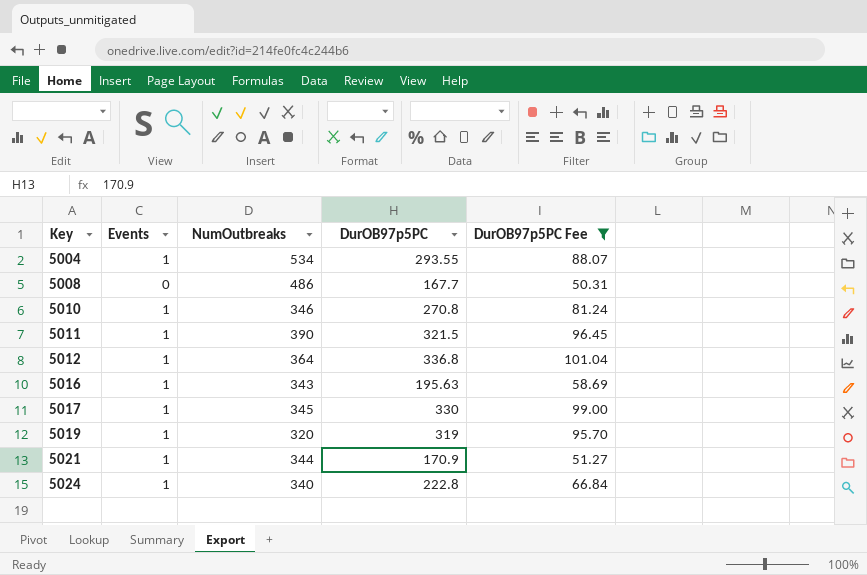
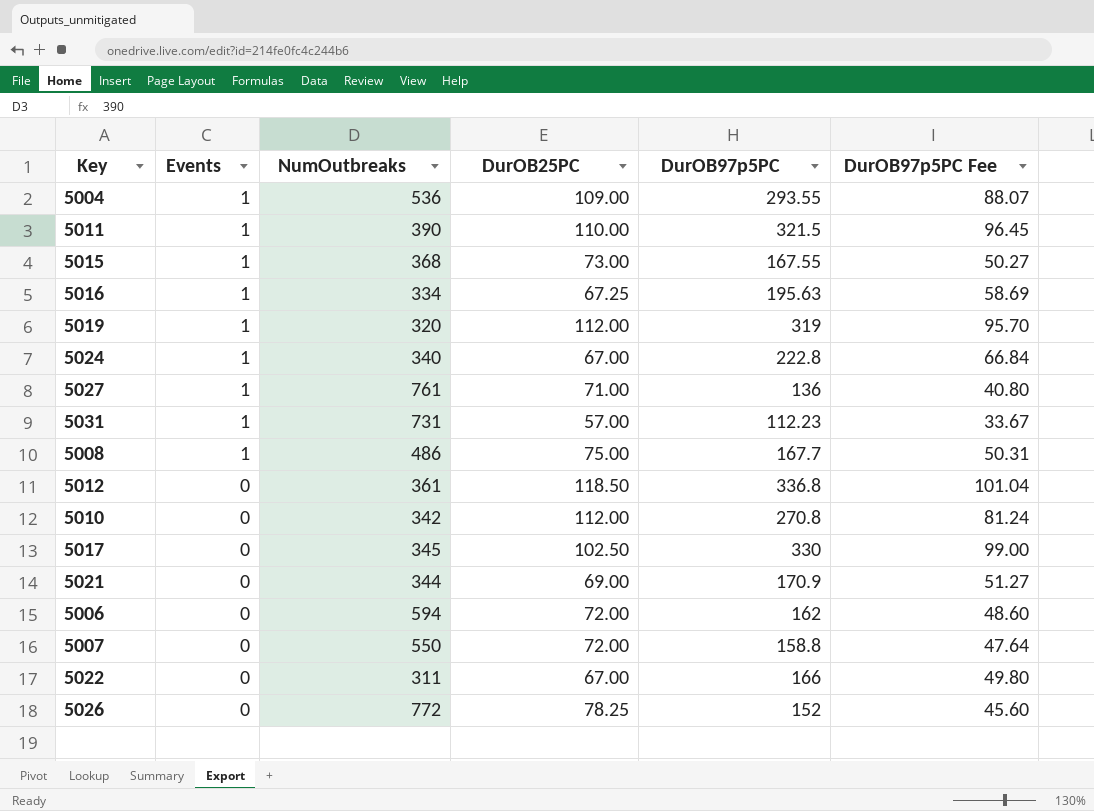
filter: DurOB97p5PC Fee >= 50.31 -> none
row order: Key ascending -> Events descending
column DurOB25PC | position: none -> 4
5004 | NumOutbreaks: 534 -> 536
5016 | NumOutbreaks: 343 -> 334
5008 | Events: 0 -> 1
5012 | Events: 1 -> 0
5012 | NumOutbreaks: 364 -> 361
5010 | Events: 1 -> 0
5010 | NumOutbreaks: 346 -> 342
5017 | Events: 1 -> 0
5021 | Events: 1 -> 0

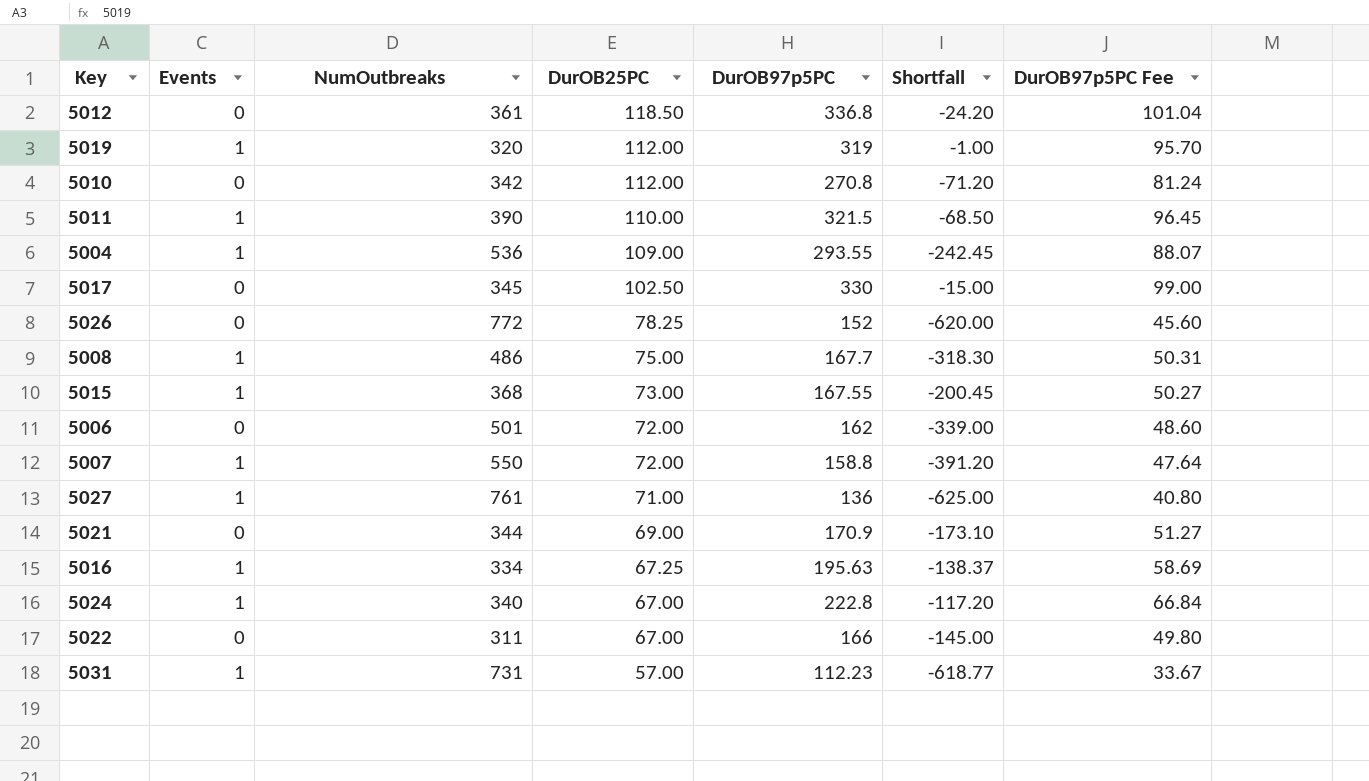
row order: Events descending -> DurOB25PC descending
column Shortfall | formula: none -> [DurOB97p5PC] - [NumOutbreaks]
5006 | NumOutbreaks: 594 -> 501
5007 | Events: 0 -> 1

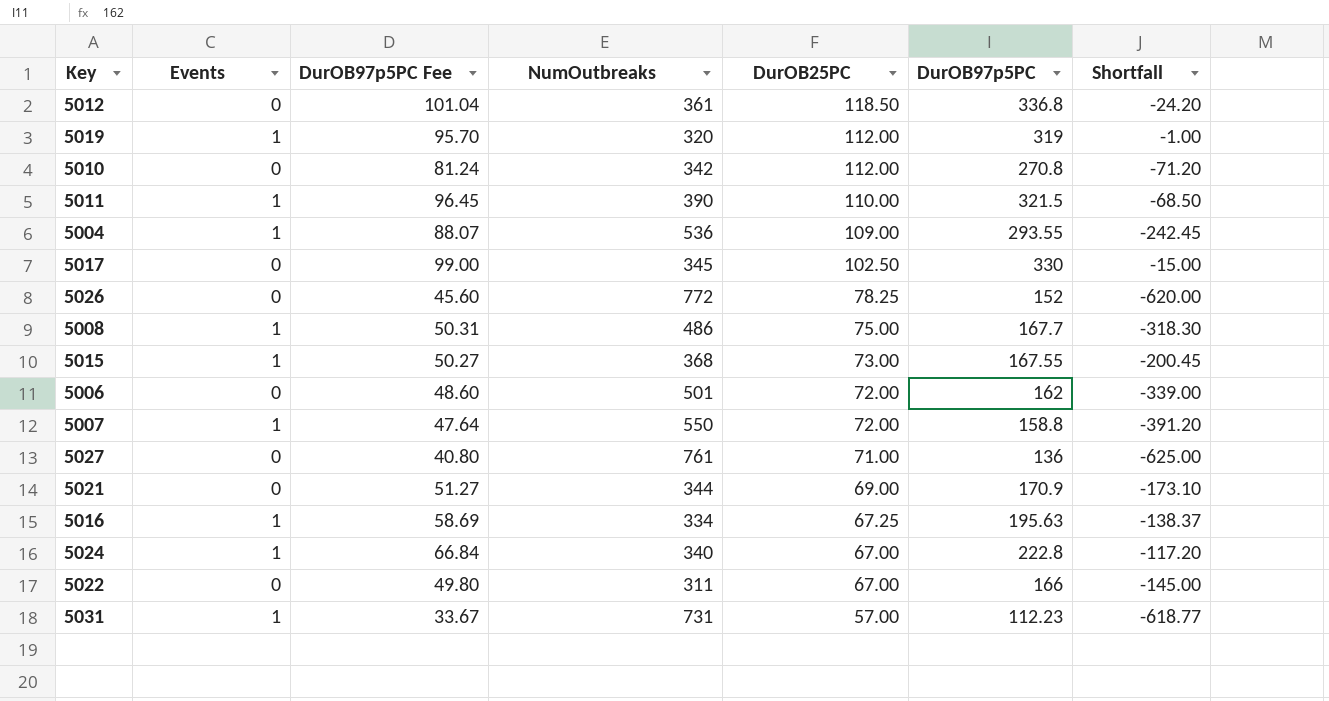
column DurOB97p5PC Fee | position: 7 -> 3
5027 | Events: 1 -> 0

